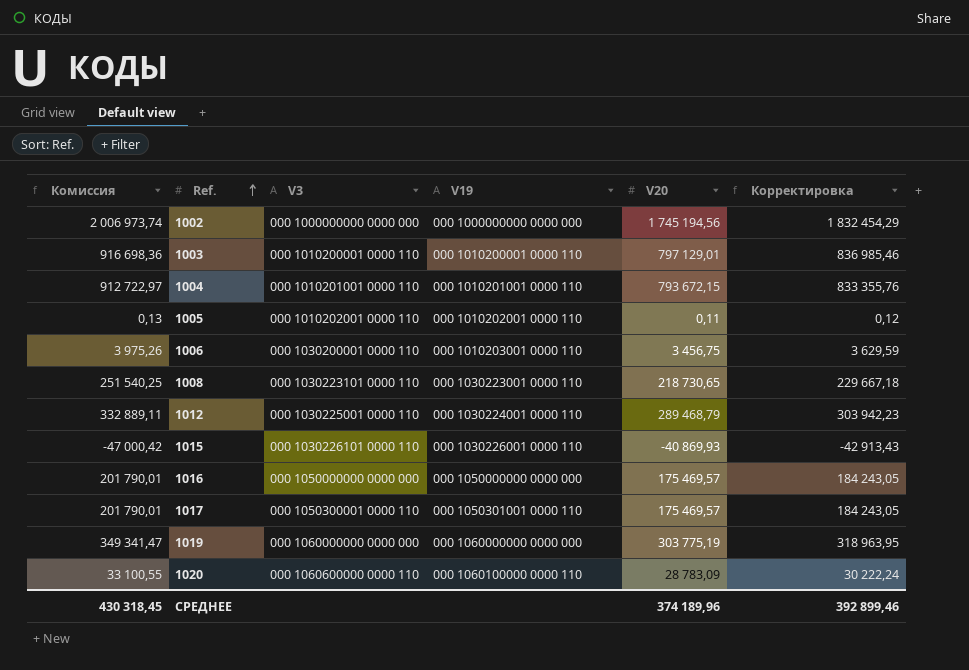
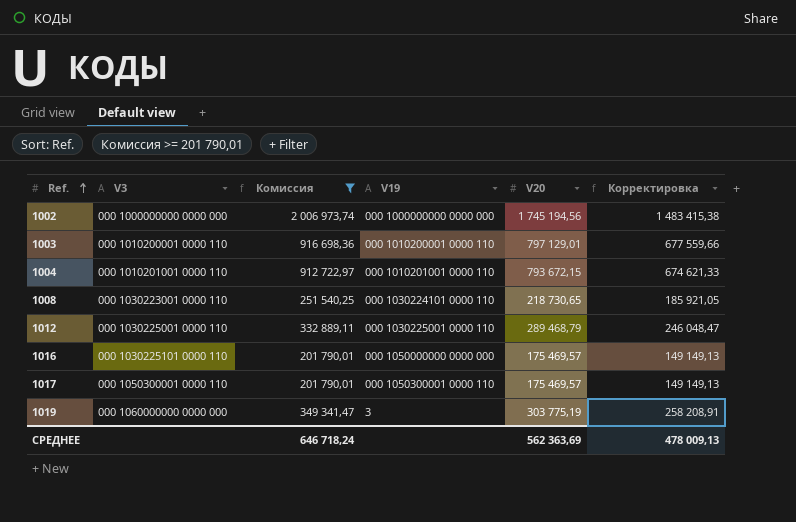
filter: none -> Комиссия >= 201 790,01
column Комиссия | position: 1 -> 3
column Корректировка | formula: [V20] * 1,05 -> [V20] * 0,85
1008 | V3: 000 1030223101 0000 110 -> 000 1030223001 0000 110
1008 | V19: 000 1030223001 0000 110 -> 000 1030224101 0000 110
1012 | V19: 000 1030224001 0000 110 -> 000 1030225001 0000 110
1016 | V3: 000 1050000000 0000 000 -> 000 1030225101 0000 110
1017 | V19: 000 1050301001 0000 110 -> 000 1050300001 0000 110
1019 | V19: 000 1060000000 0000 000 -> 3
СРЕДНЕЕ | Комиссия: 430 318,45 -> 646 718,24
СРЕДНЕЕ | V20: 374 189,96 -> 562 363,69
СРЕДНЕЕ | Корректировка: 392 899,46 -> 478 009,13

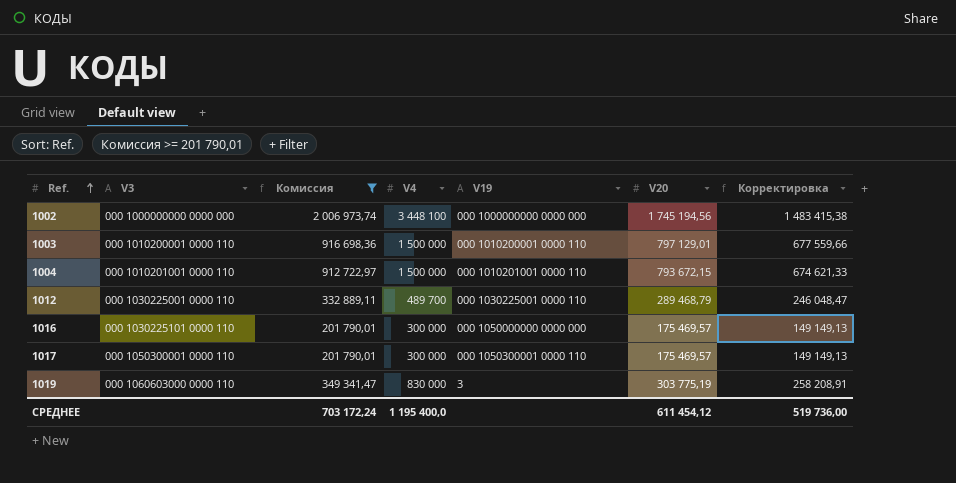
column V4 | position: none -> 4
row 1008: 000 1030223001 0000 110 | 251 540,25 | 000 1030224101 0000 110 | 218 730,65 | 185 921,05 -> none
1019 | V3: 000 1060000000 0000 000 -> 000 1060603000 0000 110
СРЕДНЕЕ | Комиссия: 646 718,24 -> 703 172,24
СРЕДНЕЕ | V20: 562 363,69 -> 611 454,12
СРЕДНЕЕ | Корректировка: 478 009,13 -> 519 736,00

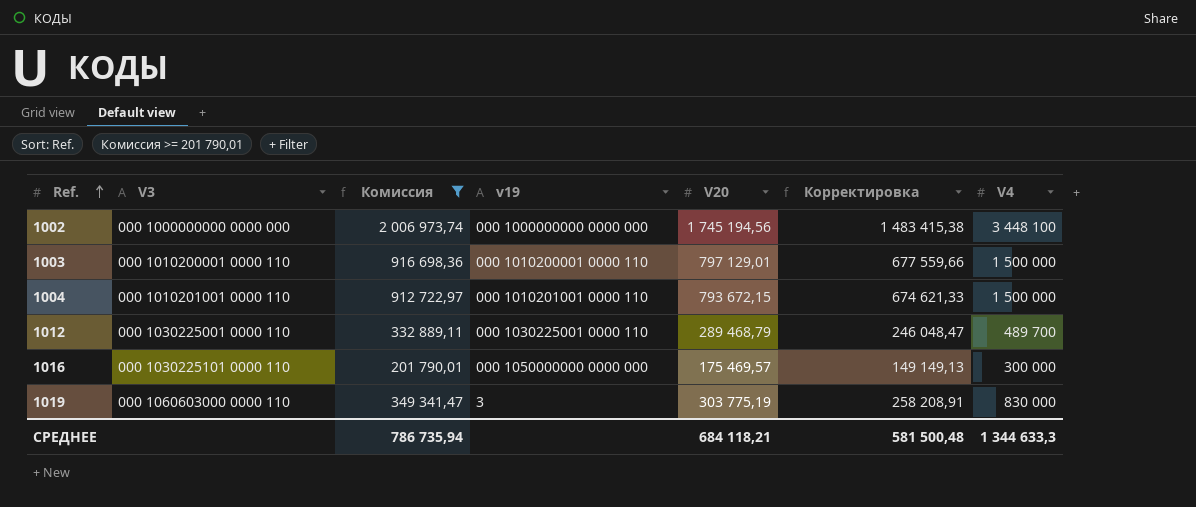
column name: V19 -> v19
column V4 | position: 4 -> 7
row 1017: 000 1050300001 0000 110 | 201 790,01 | 300 000 | 000 1050300001 0000 110 | 175 469,57 | 149 149,13 -> none
СРЕДНЕЕ | Комиссия: 703 172,24 -> 786 735,94
СРЕДНЕЕ | V20: 611 454,12 -> 684 118,21
СРЕДНЕЕ | Корректировка: 519 736,00 -> 581 500,48
СРЕДНЕЕ | V4: 1 195 400,0 -> 1 344 633,3

